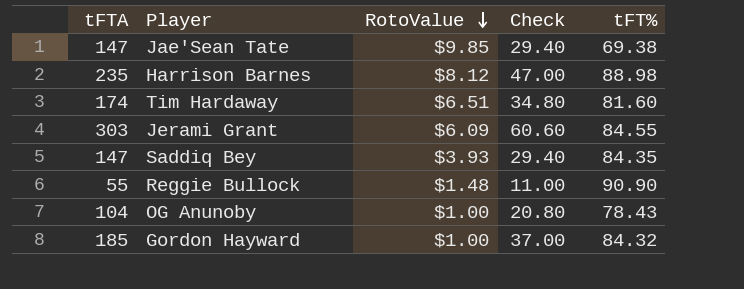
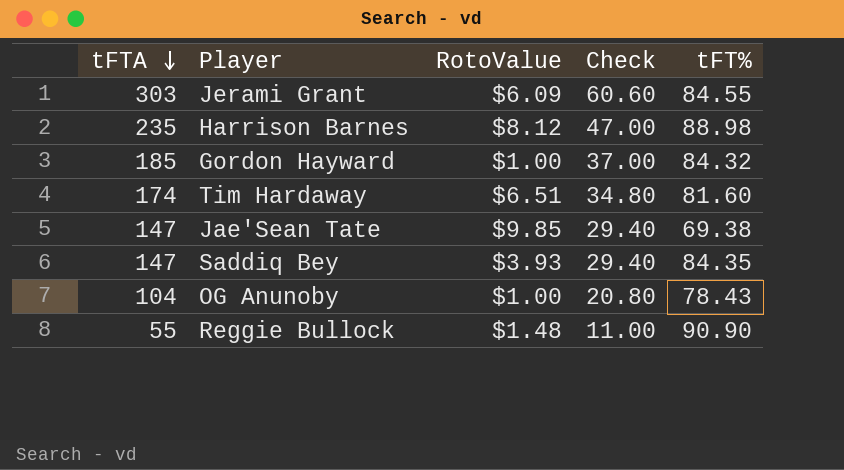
row order: RotoValue descending -> tFTA descending

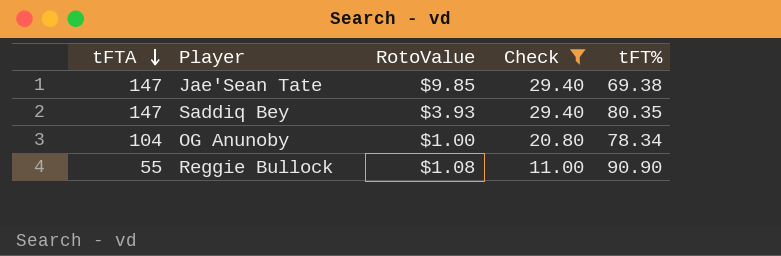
filter: none -> Check <= 29.40
Saddiq Bey | tFT%: 84.35 -> 80.35
OG Anunoby | tFT%: 78.43 -> 78.34
Reggie Bullock | RotoValue: $1.48 -> $1.08

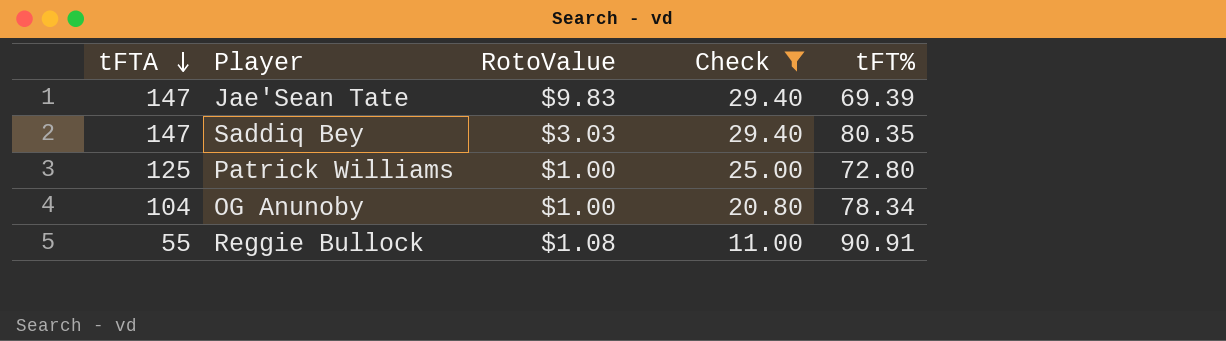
Jae'Sean Tate | RotoValue: $9.85 -> $9.83
Jae'Sean Tate | tFT%: 69.38 -> 69.39
Saddiq Bey | RotoValue: $3.93 -> $3.03
row Patrick Williams: none -> 125 | $1.00 | 25.00 | 72.80
Reggie Bullock | tFT%: 90.90 -> 90.91

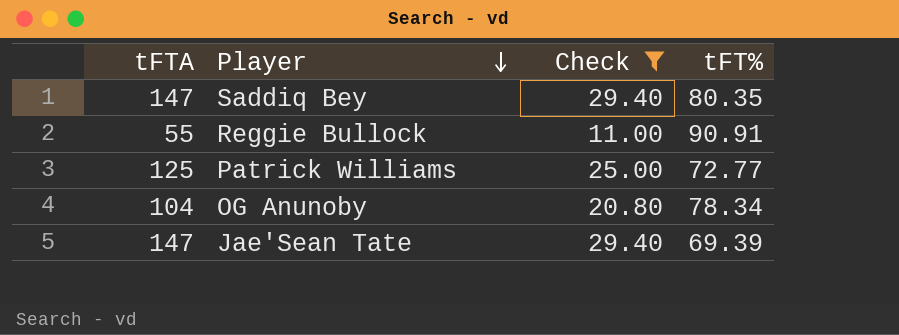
row order: tFTA descending -> Player descending
column RotoValue | position: 3 -> none
Patrick Williams | tFT%: 72.80 -> 72.77

